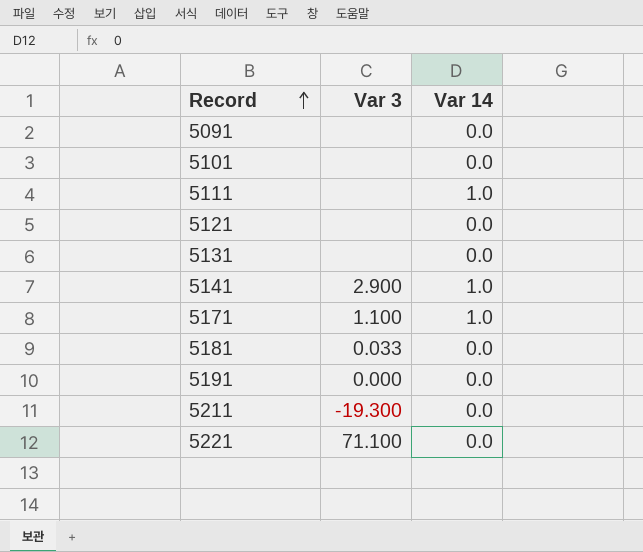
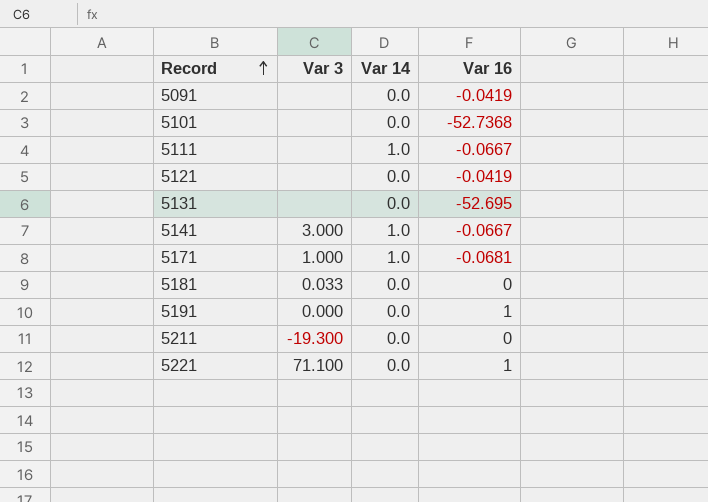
column Var 16 | position: none -> 4
5141 | Var 3: 2.900 -> 3.000
5171 | Var 3: 1.100 -> 1.000

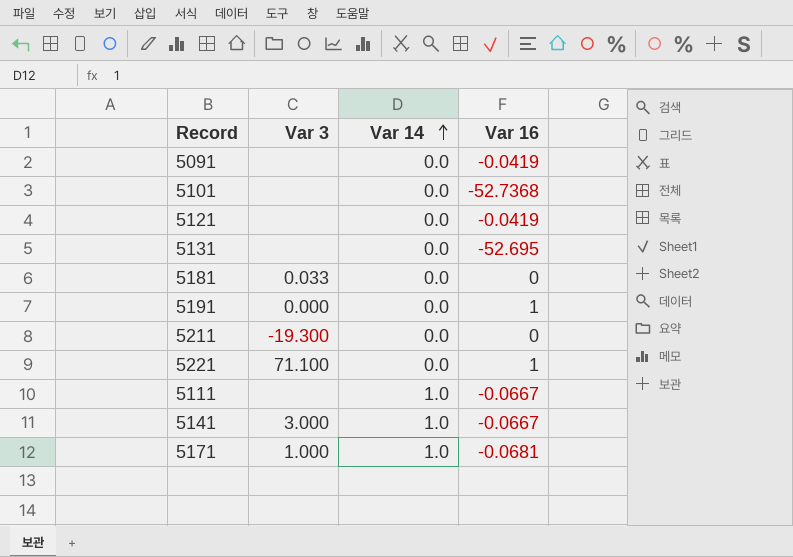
row order: Record ascending -> Var 14 ascending

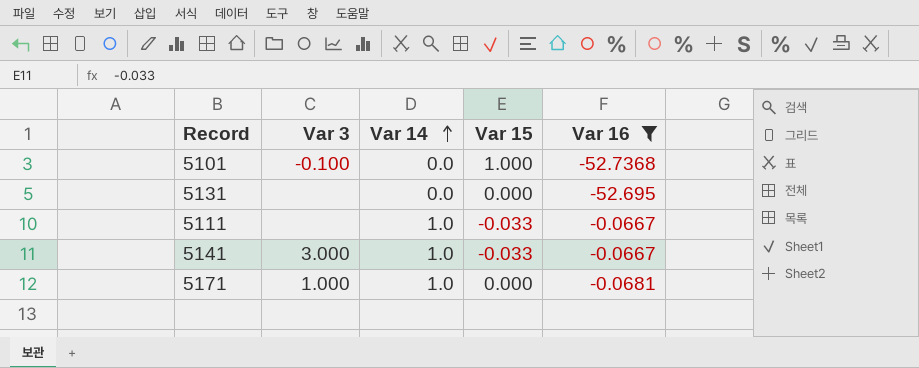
filter: none -> Var 16 <= -0.0667
column Var 15 | position: none -> 4
5101 | Var 3: none -> -0.100

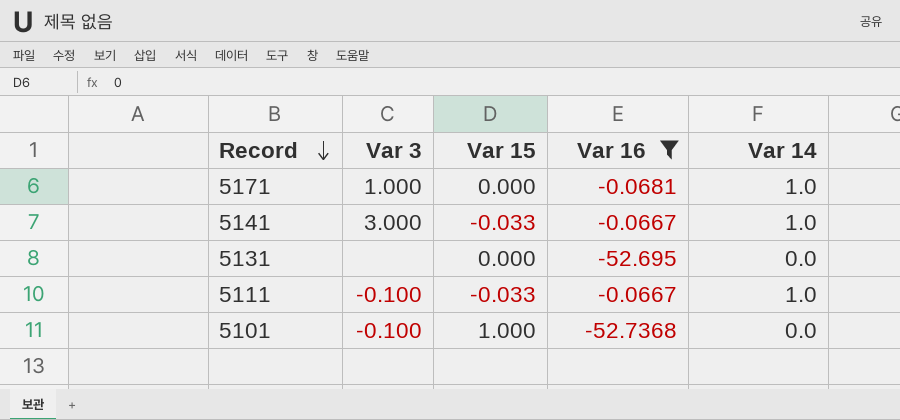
row order: Var 14 ascending -> Record descending
column Var 14 | position: 3 -> 5
5111 | Var 3: none -> -0.100

